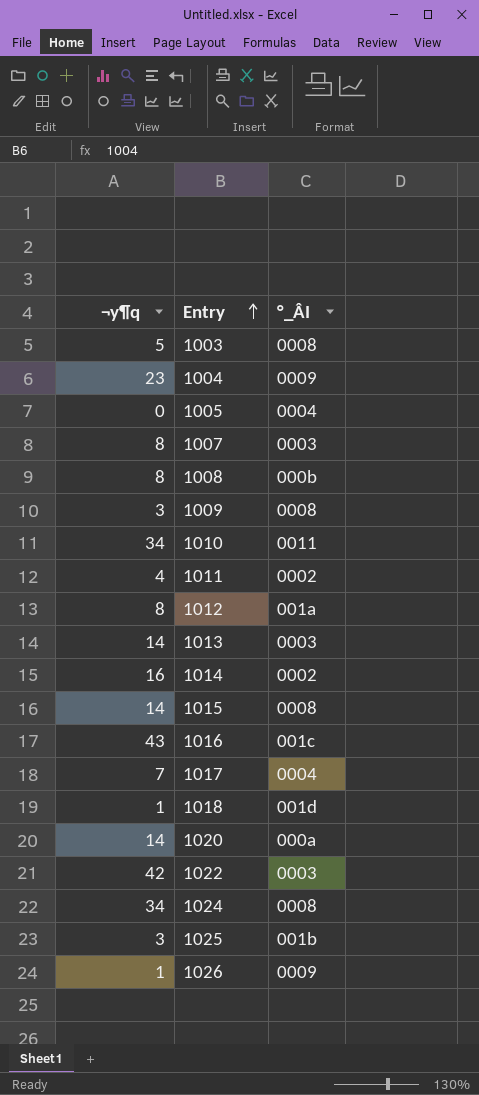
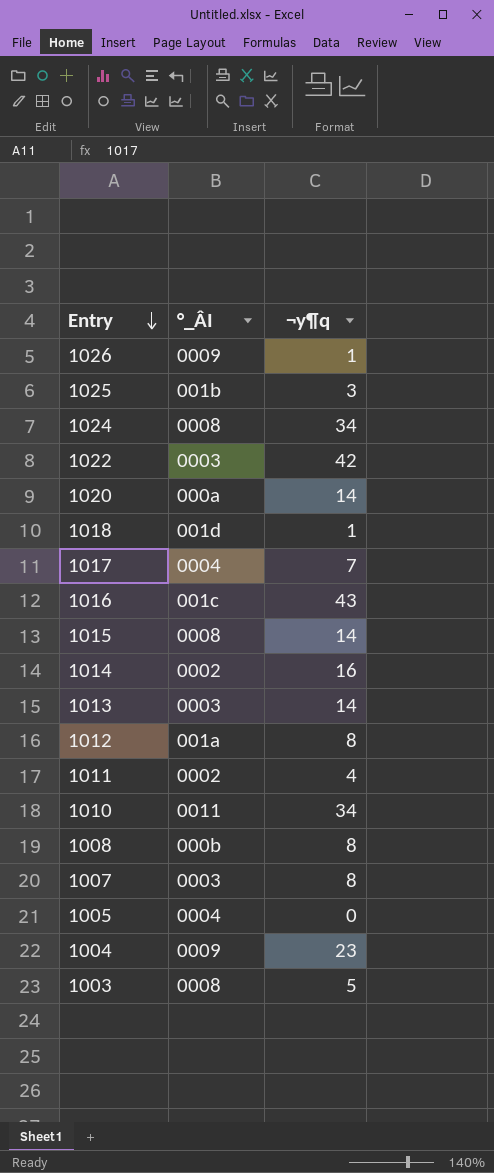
row order: Entry ascending -> Entry descending
column ¬y¶q | position: 1 -> 3
row 1009: 3 | 0008 -> none

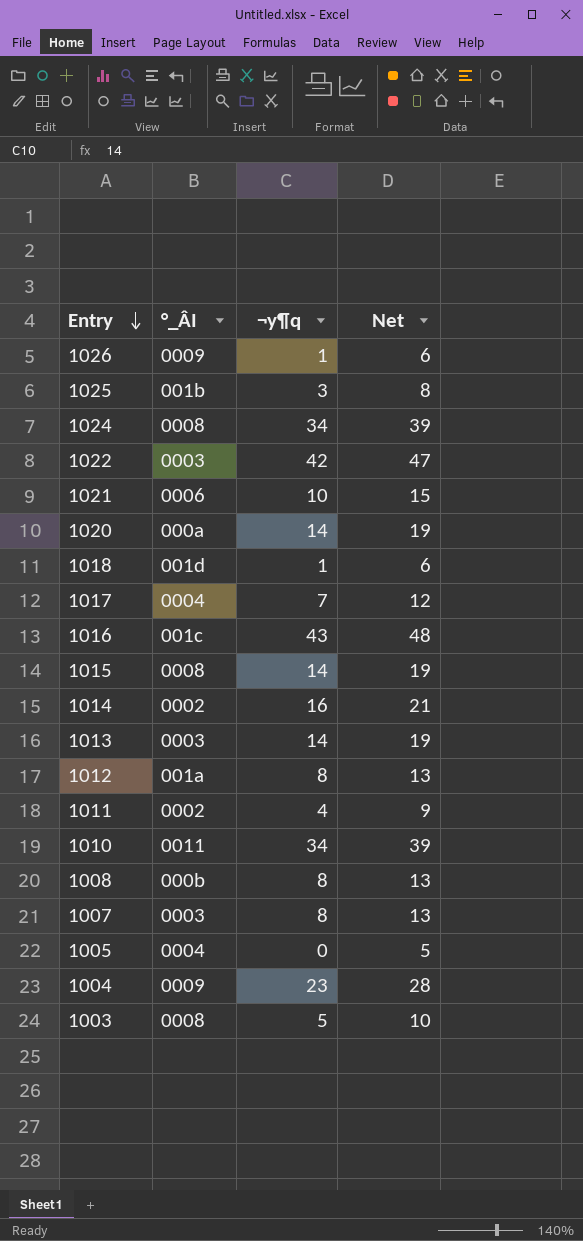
column Net | formula: none -> [¬y¶q] + 5
row 1021: none -> 0006 | 10 | 15

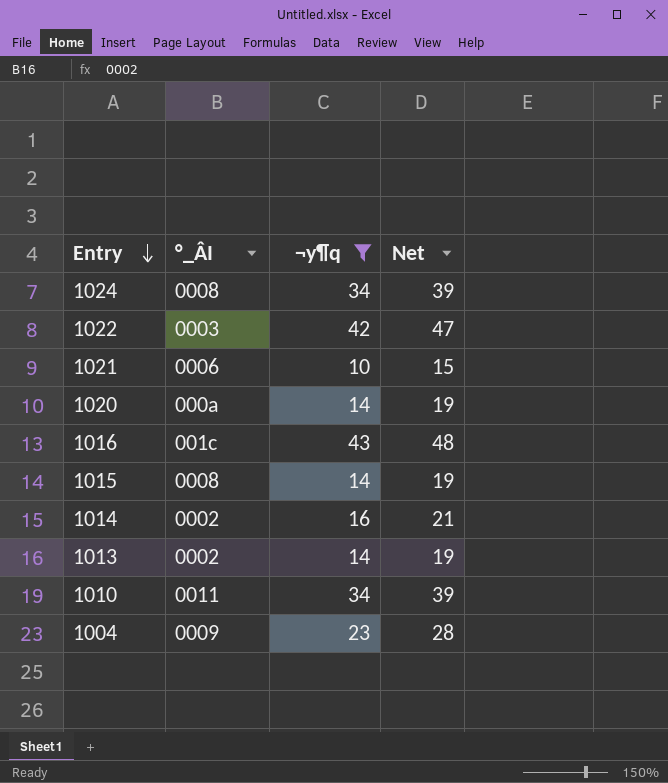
filter: none -> ¬y¶q >= 10
1013 | °_ÂI: 0003 -> 0002

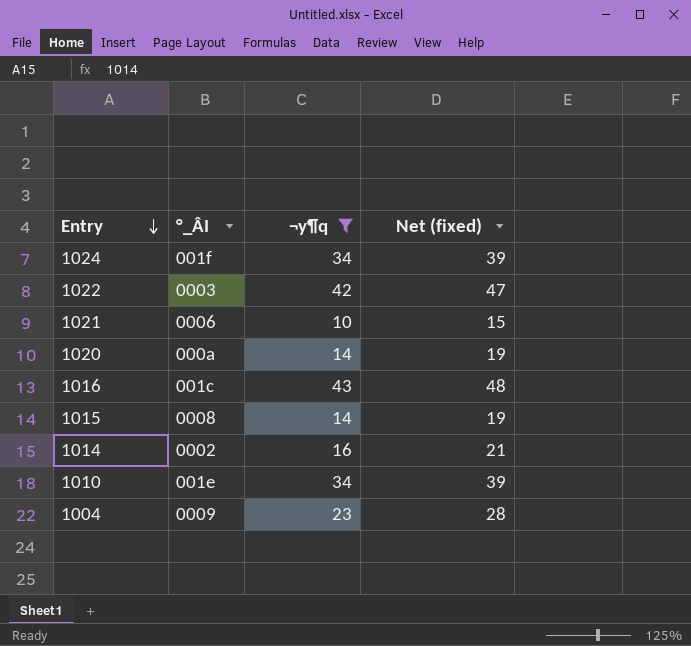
column name: Net -> Net (fixed)
row 1013: 0002 | 14 | 19 -> none
1024 | °_ÂI: 0008 -> 001f
1010 | °_ÂI: 0011 -> 001e

